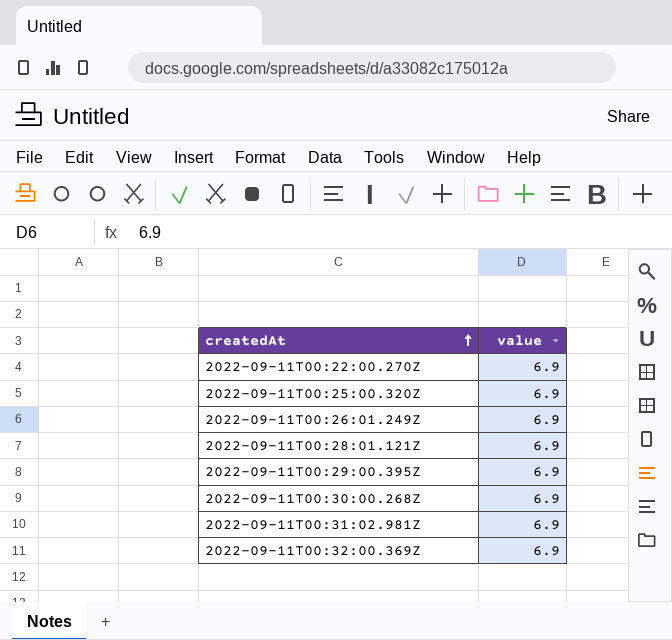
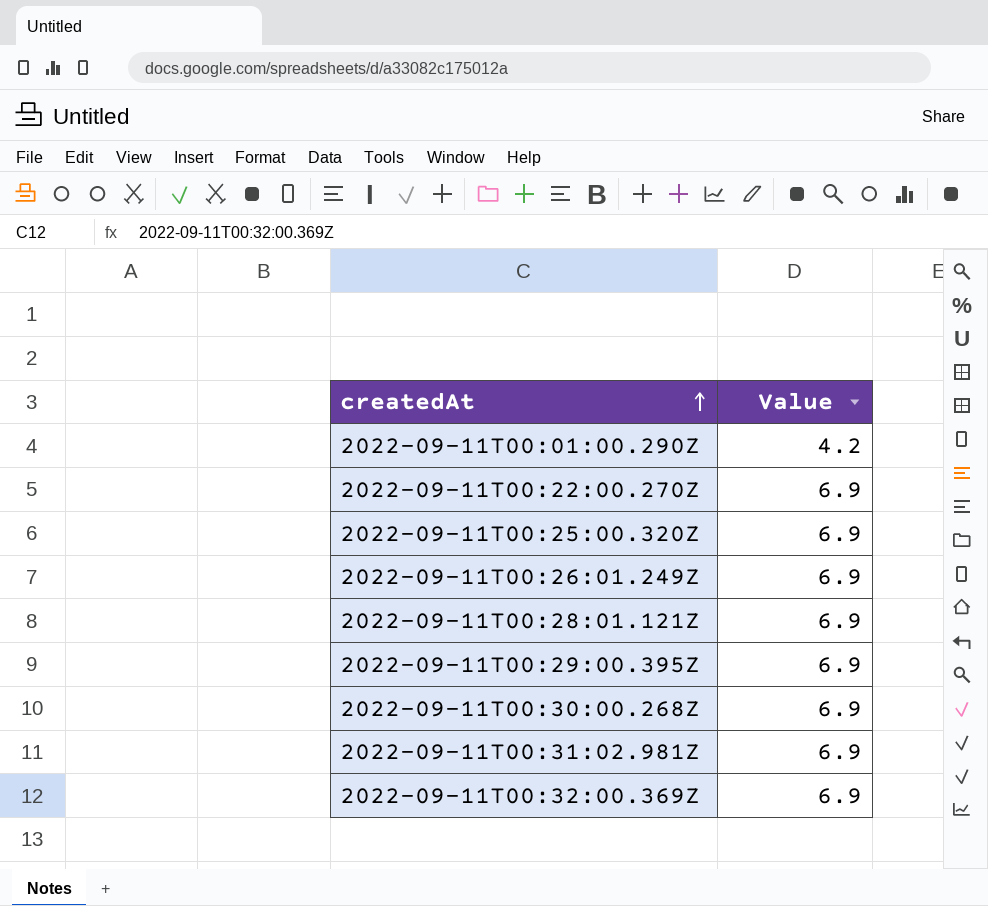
column name: value -> Value
row 2022-09-11T00:01:00.290Z: none -> 4.2

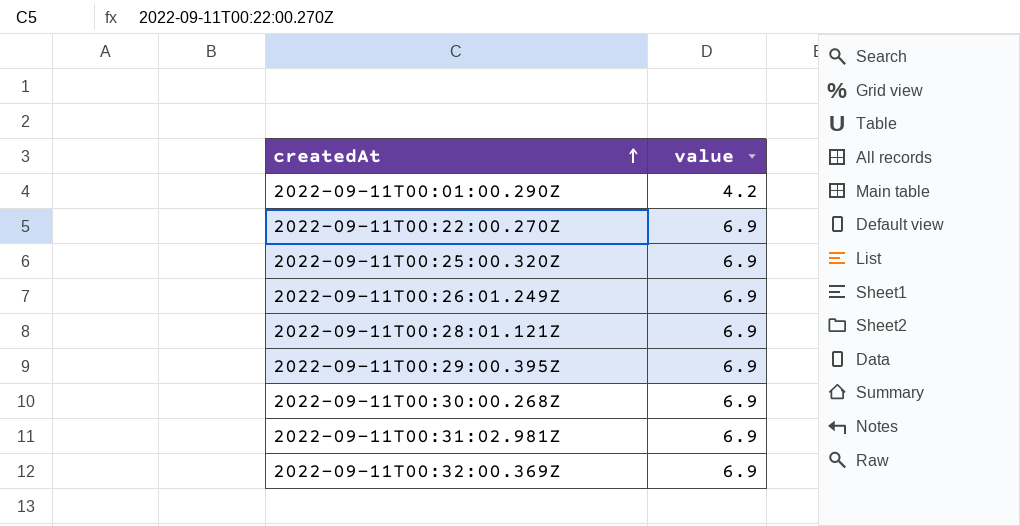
column name: Value -> value

